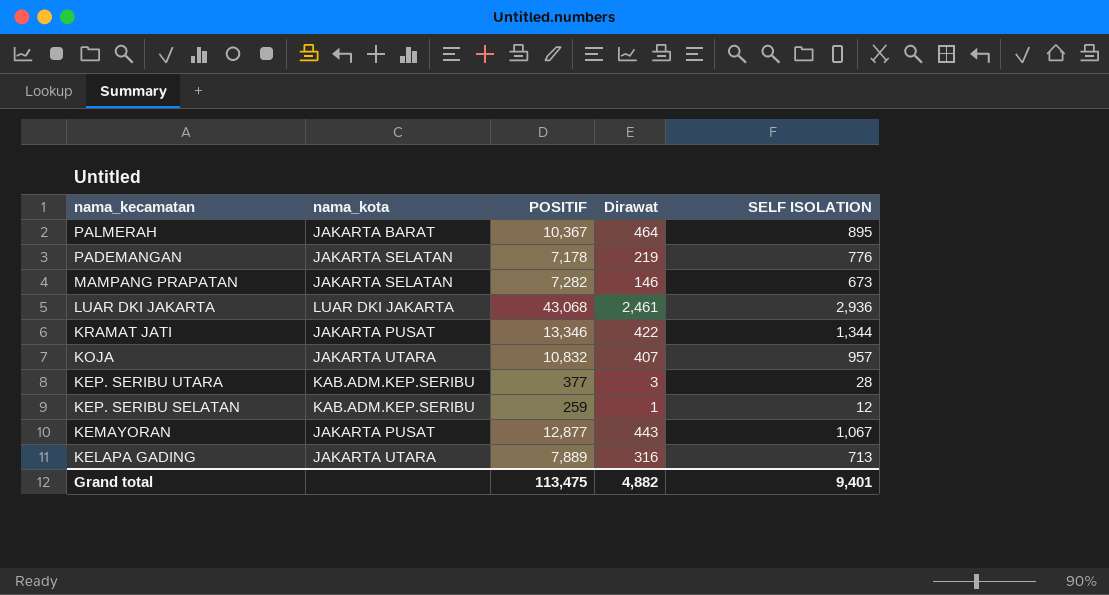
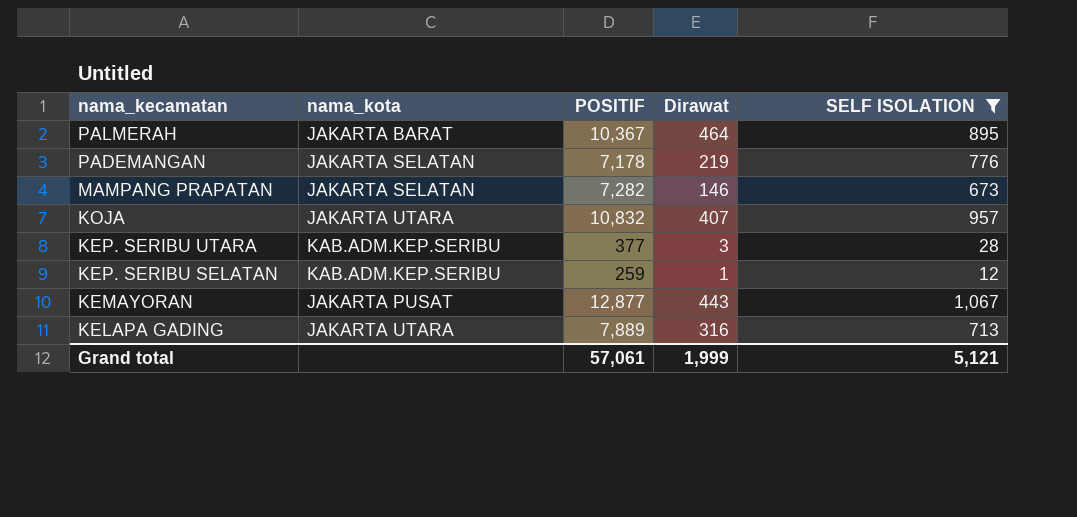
filter: none -> SELF ISOLATION <= 1,067
Grand total | POSITIF: 113,475 -> 57,061
Grand total | Dirawat: 4,882 -> 1,999
Grand total | SELF ISOLATION: 9,401 -> 5,121

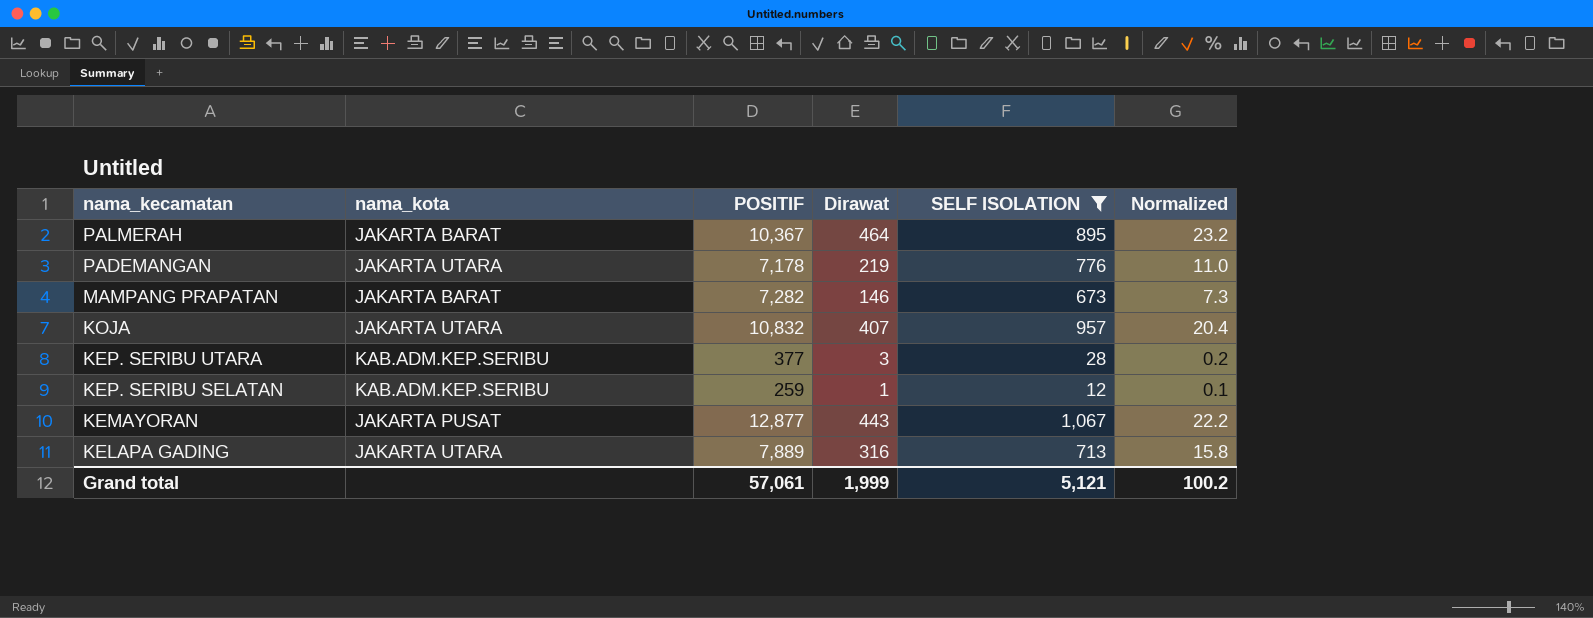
column Normalized | formula: none -> [Dirawat] * 0.05
PADEMANGAN | nama_kota: JAKARTA SELATAN -> JAKARTA UTARA
MAMPANG PRAPATAN | nama_kota: JAKARTA SELATAN -> JAKARTA BARAT

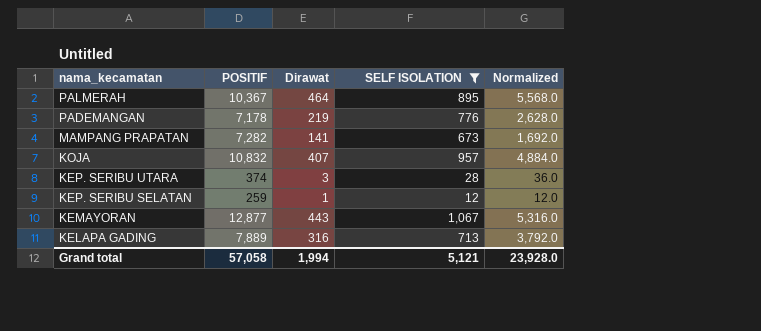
column nama_kota | position: 2 -> none
column Normalized | formula: [Dirawat] * 0.05 -> [Dirawat] * 12
MAMPANG PRAPATAN | Dirawat: 146 -> 141
KEP. SERIBU UTARA | POSITIF: 377 -> 374
Grand total | POSITIF: 57,061 -> 57,058
Grand total | Dirawat: 1,999 -> 1,994
Grand total | Normalized: 100.2 -> 23,928.0

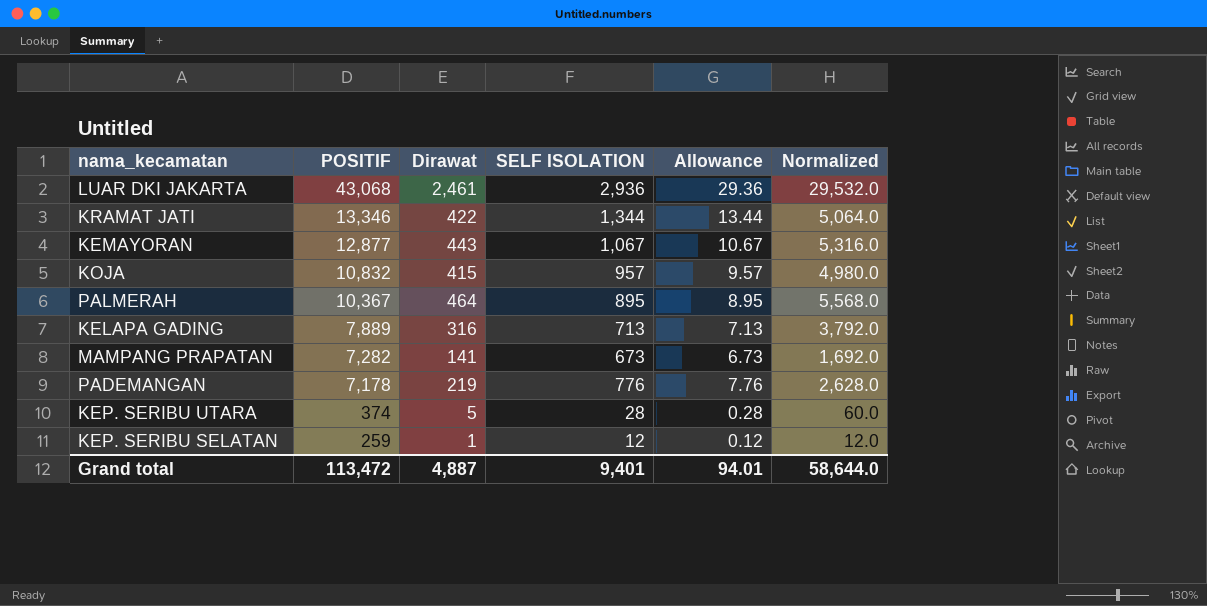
filter: SELF ISOLATION <= 1,067 -> none
row order: nama_kecamatan descending -> POSITIF descending
column Allowance | formula: none -> [SELF ISOLATION] * 0.01
KOJA | Dirawat: 407 -> 415
KOJA | Normalized: 4,884.0 -> 4,980.0
KEP. SERIBU UTARA | Dirawat: 3 -> 5
KEP. SERIBU UTARA | Normalized: 36.0 -> 60.0
Grand total | POSITIF: 57,058 -> 113,472
Grand total | Dirawat: 1,994 -> 4,887
Grand total | SELF ISOLATION: 5,121 -> 9,401
Grand total | Normalized: 23,928.0 -> 58,644.0

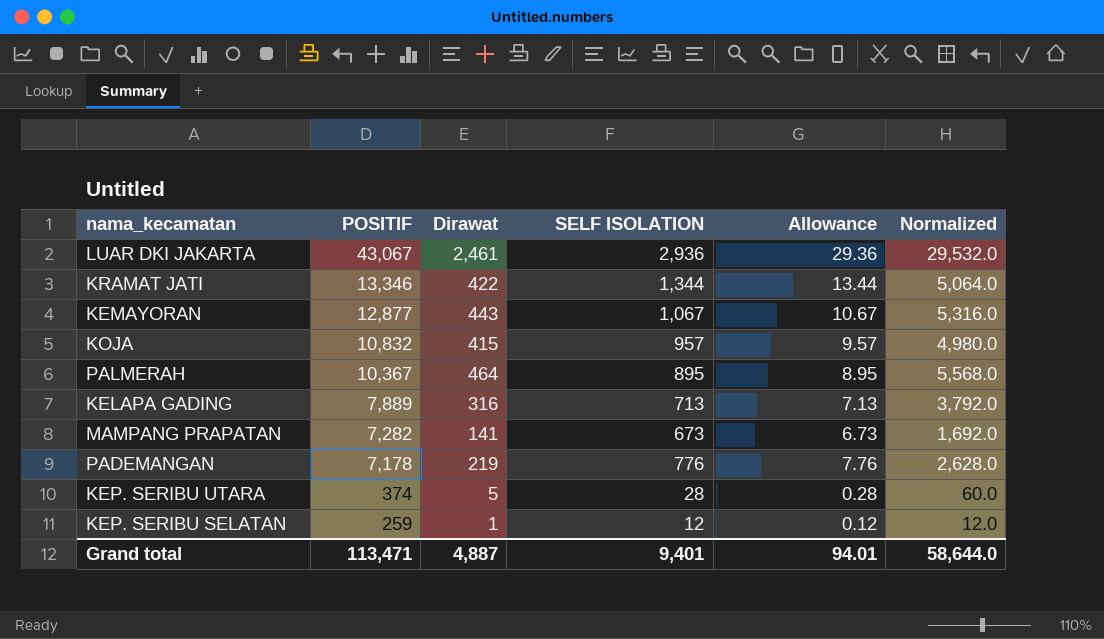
LUAR DKI JAKARTA | POSITIF: 43,068 -> 43,067
Grand total | POSITIF: 113,472 -> 113,471

